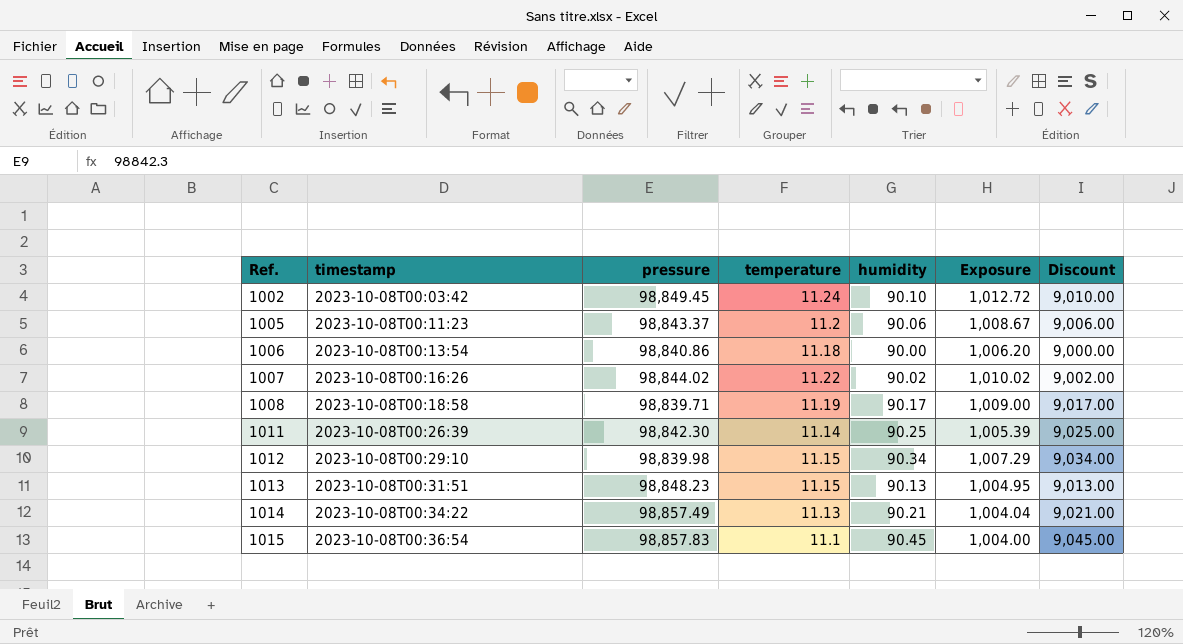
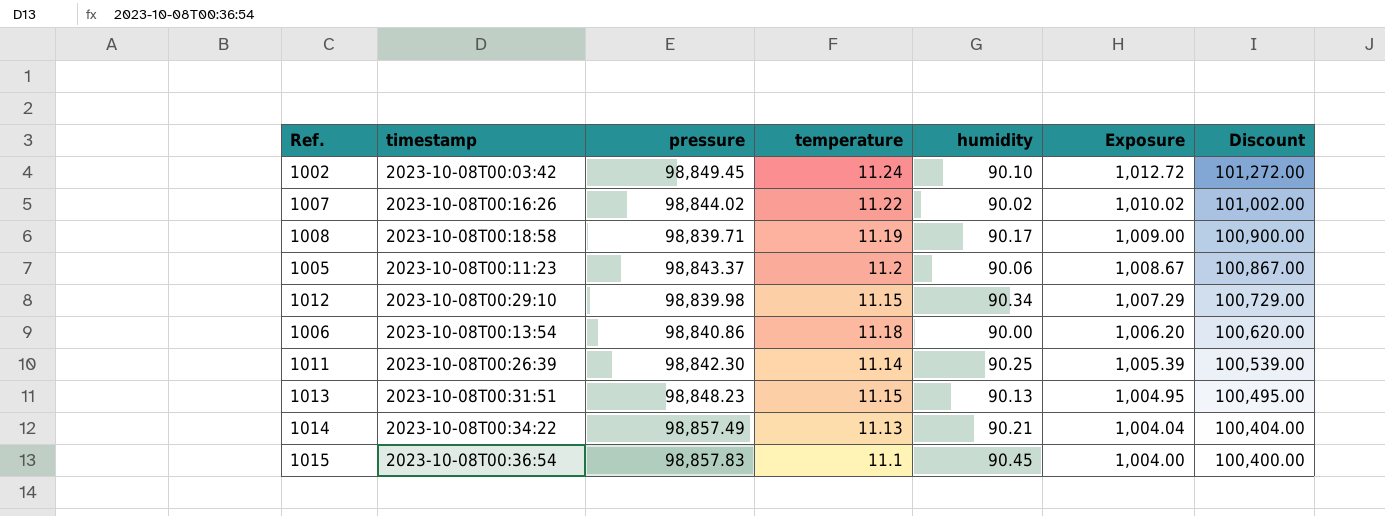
row order: Ref. ascending -> Exposure descending
column Discount | formula: [humidity] * 100 -> [Exposure] * 100

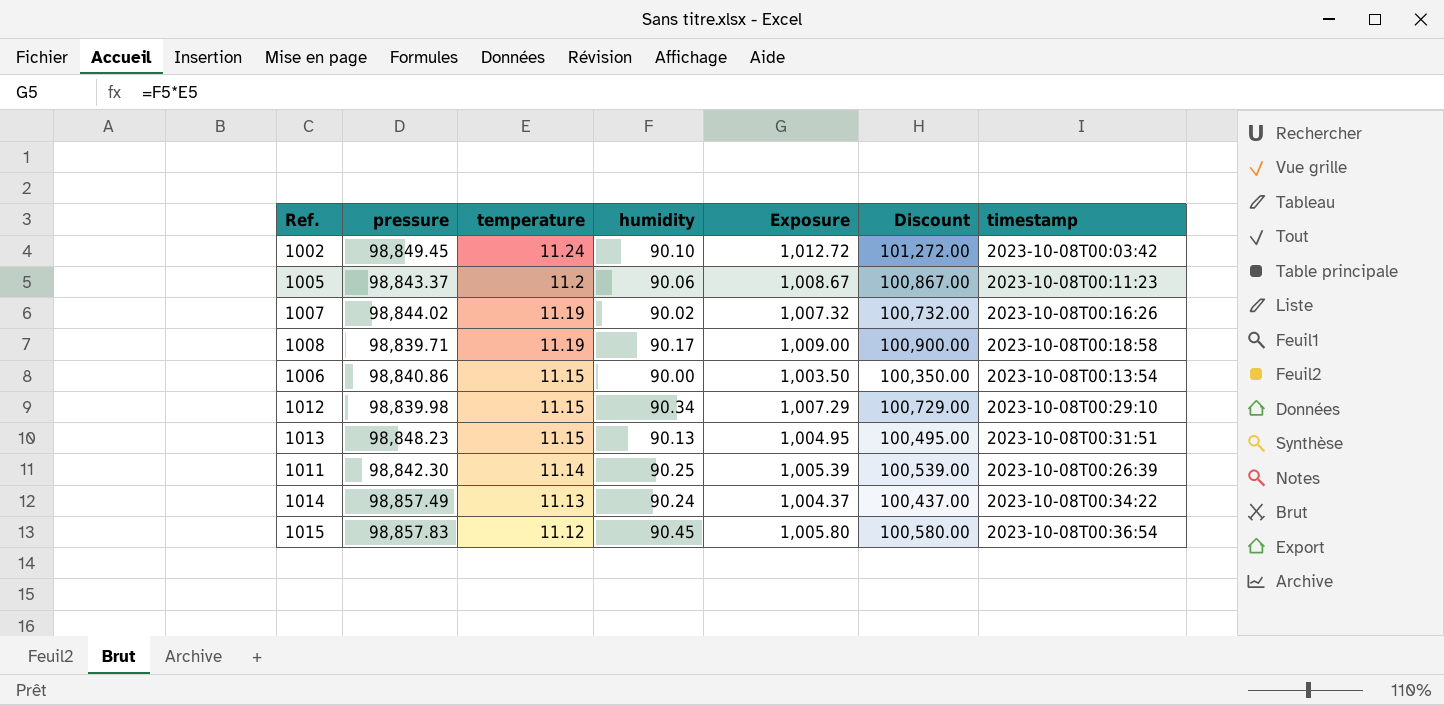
row order: Exposure descending -> temperature descending
column timestamp | position: 2 -> 7
1007 | temperature: 11.22 -> 11.19
1007 | Exposure: 1,010.02 -> 1,007.32
1007 | Discount: 101,002.00 -> 100,732.00
1006 | temperature: 11.18 -> 11.15
1006 | Exposure: 1,006.20 -> 1,003.50
1006 | Discount: 100,620.00 -> 100,350.00
1014 | humidity: 90.21 -> 90.24
1014 | Exposure: 1,004.04 -> 1,004.37
1014 | Discount: 100,404.00 -> 100,437.00
1015 | temperature: 11.1 -> 11.12
1015 | Exposure: 1,004.00 -> 1,005.80
1015 | Discount: 100,400.00 -> 100,580.00

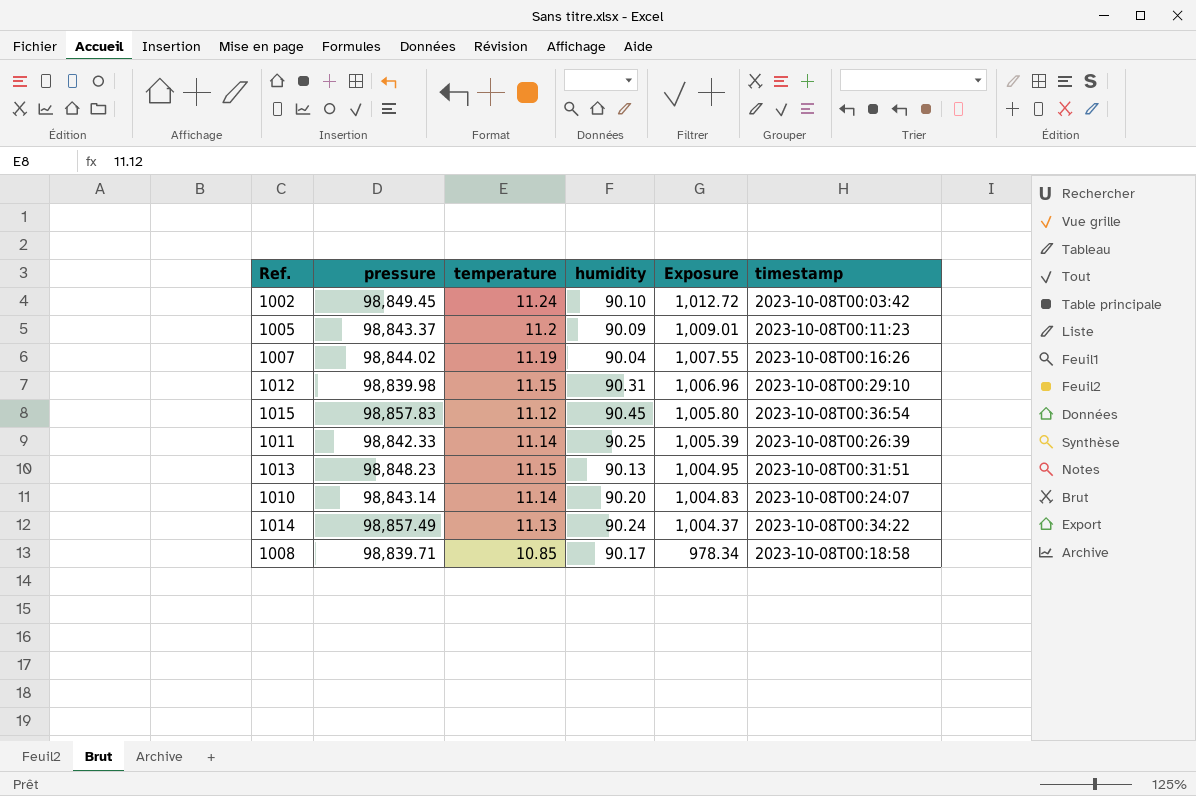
row order: temperature descending -> Exposure descending
column Discount | formula: [Exposure] * 100 -> none
row 1006: 98,840.86 | 11.15 | 90.00 | 1,003.50 | 100,350.00 | 2023-10-08T00:13:54 -> none
1005 | humidity: 90.06 -> 90.09
1005 | Exposure: 1,008.67 -> 1,009.01
1007 | humidity: 90.02 -> 90.04
1007 | Exposure: 1,007.32 -> 1,007.55
1012 | humidity: 90.34 -> 90.31
1012 | Exposure: 1,007.29 -> 1,006.96
1011 | pressure: 98,842.30 -> 98,842.33
row 1010: none -> 98,843.14 | 11.14 | 90.20 | 1,004.83 | 2023-10-08T00:24:07
1008 | temperature: 11.19 -> 10.85
1008 | Exposure: 1,009.00 -> 978.34

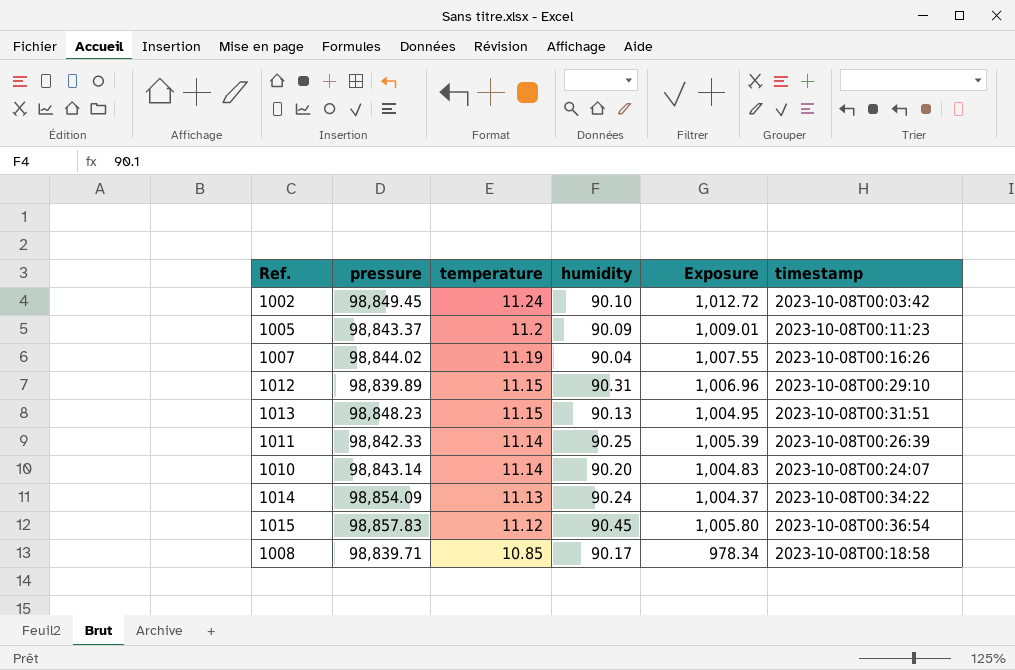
row order: Exposure descending -> temperature descending
1012 | pressure: 98,839.98 -> 98,839.89
1014 | pressure: 98,857.49 -> 98,854.09

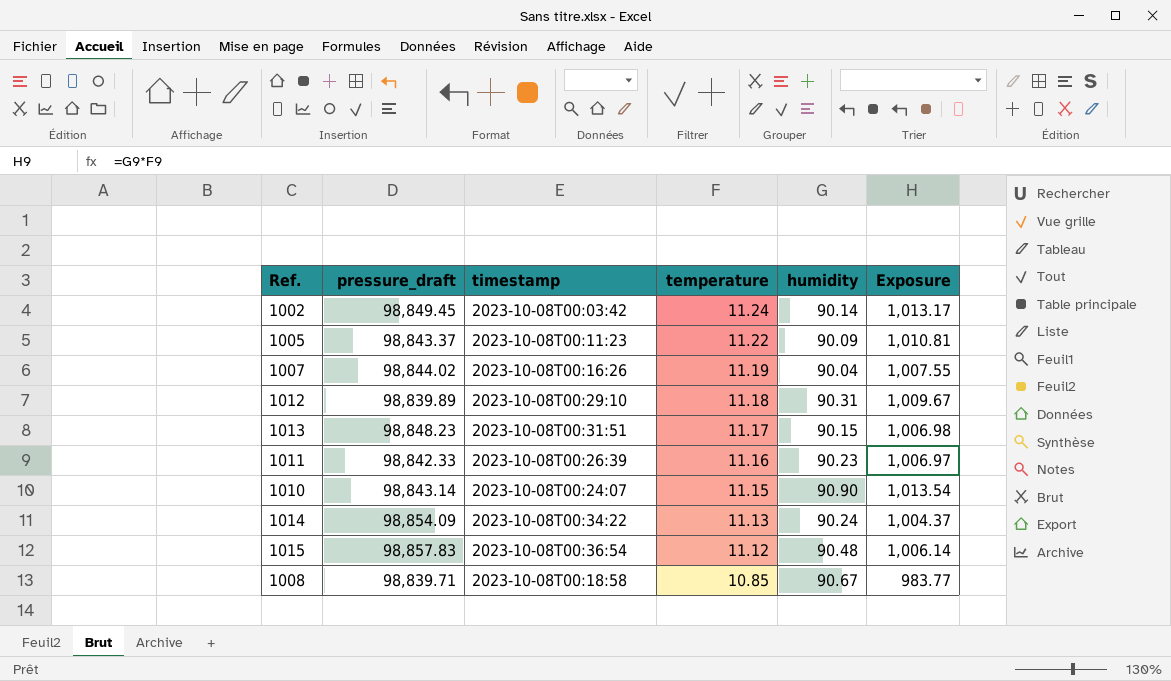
column name: pressure -> pressure_draft
column timestamp | position: 6 -> 3
1002 | humidity: 90.10 -> 90.14
1002 | Exposure: 1,012.72 -> 1,013.17
1005 | temperature: 11.2 -> 11.22
1005 | Exposure: 1,009.01 -> 1,010.81
1012 | temperature: 11.15 -> 11.18
1012 | Exposure: 1,006.96 -> 1,009.67
1013 | temperature: 11.15 -> 11.17
1013 | humidity: 90.13 -> 90.15
1013 | Exposure: 1,004.95 -> 1,006.98
1011 | temperature: 11.14 -> 11.16
1011 | humidity: 90.25 -> 90.23
1011 | Exposure: 1,005.39 -> 1,006.97
1010 | temperature: 11.14 -> 11.15
1010 | humidity: 90.20 -> 90.90
1010 | Exposure: 1,004.83 -> 1,013.54
1015 | humidity: 90.45 -> 90.48
1015 | Exposure: 1,005.80 -> 1,006.14
1008 | humidity: 90.17 -> 90.67
1008 | Exposure: 978.34 -> 983.77

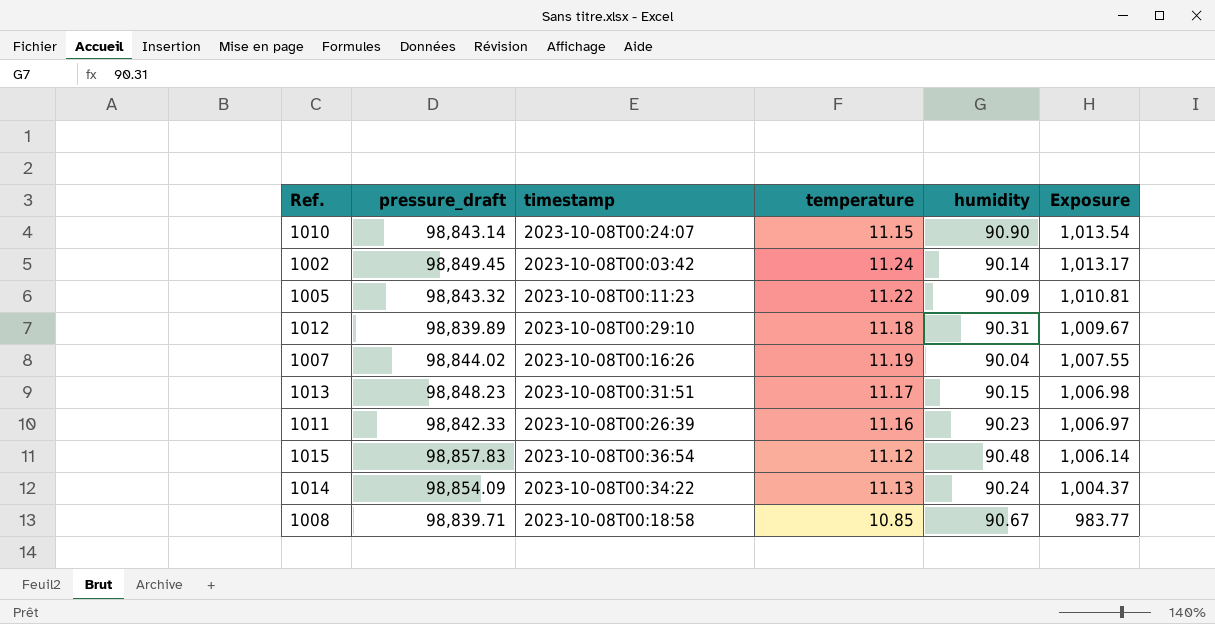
row order: temperature descending -> Exposure descending
1005 | pressure_draft: 98,843.37 -> 98,843.32

